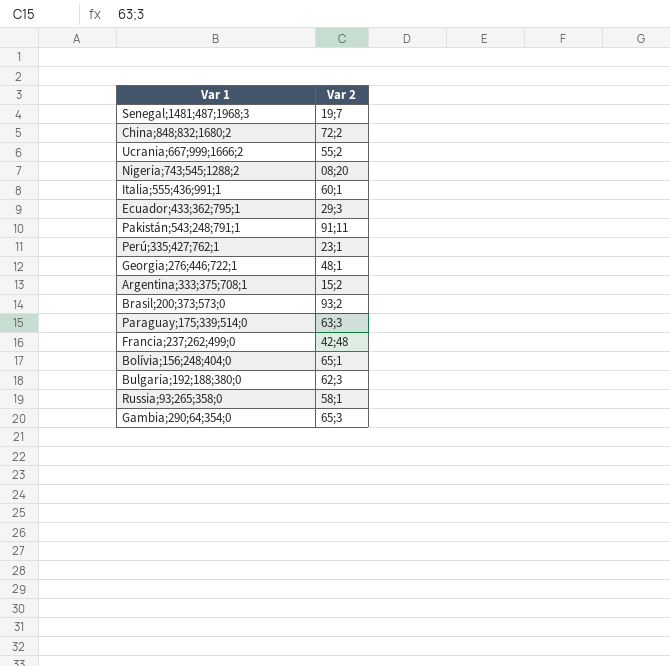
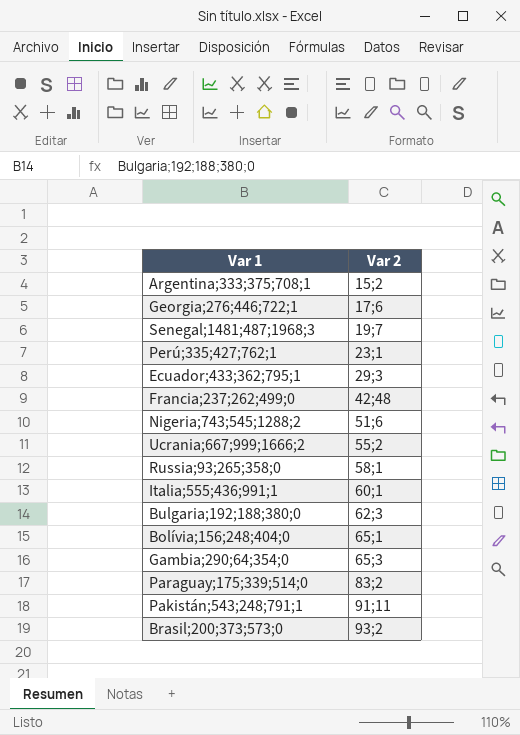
row order: none -> Var 2 ascending
row China;848;832;1680;2: 72;2 -> none
Georgia;276;446;722;1 | Var 2: 48;1 -> 17;6
Nigeria;743;545;1288;2 | Var 2: 08;20 -> 51;6
Paraguay;175;339;514;0 | Var 2: 63;3 -> 83;2

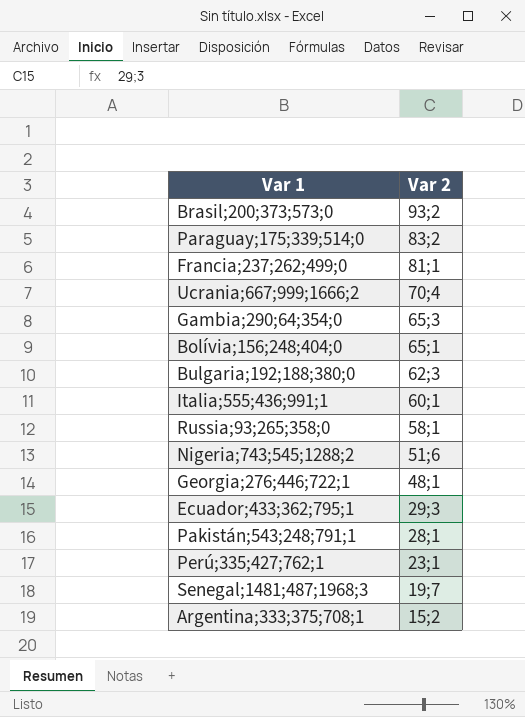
row order: Var 2 ascending -> Var 2 descending
Francia;237;262;499;0 | Var 2: 42;48 -> 81;1
Ucrania;667;999;1666;2 | Var 2: 55;2 -> 70;4
Georgia;276;446;722;1 | Var 2: 17;6 -> 48;1
Pakistán;543;248;791;1 | Var 2: 91;11 -> 28;1

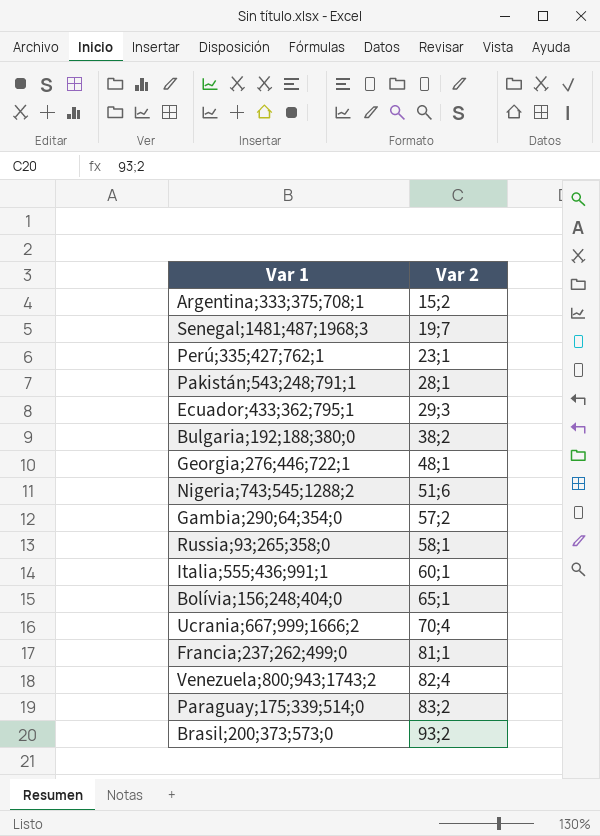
row order: Var 2 descending -> Var 2 ascending
Bulgaria;192;188;380;0 | Var 2: 62;3 -> 38;2
Gambia;290;64;354;0 | Var 2: 65;3 -> 57;2
row Venezuela;800;943;1743;2: none -> 82;4

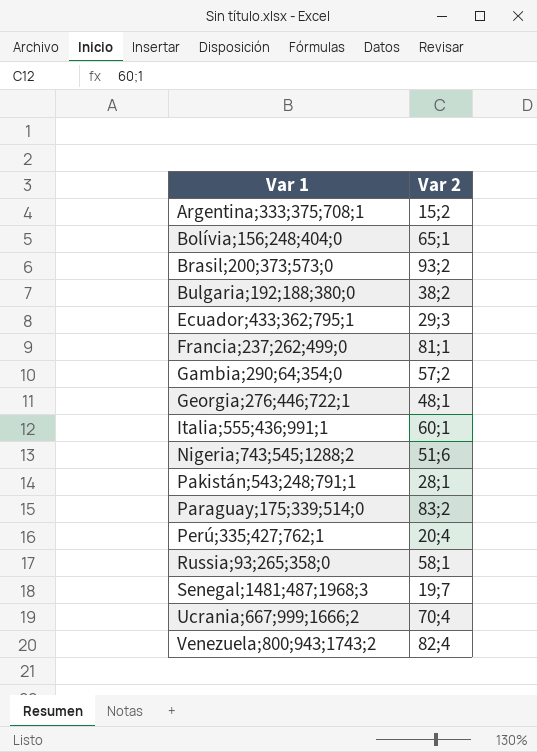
row order: Var 2 ascending -> Var 1 ascending
Perú;335;427;762;1 | Var 2: 23;1 -> 20;4

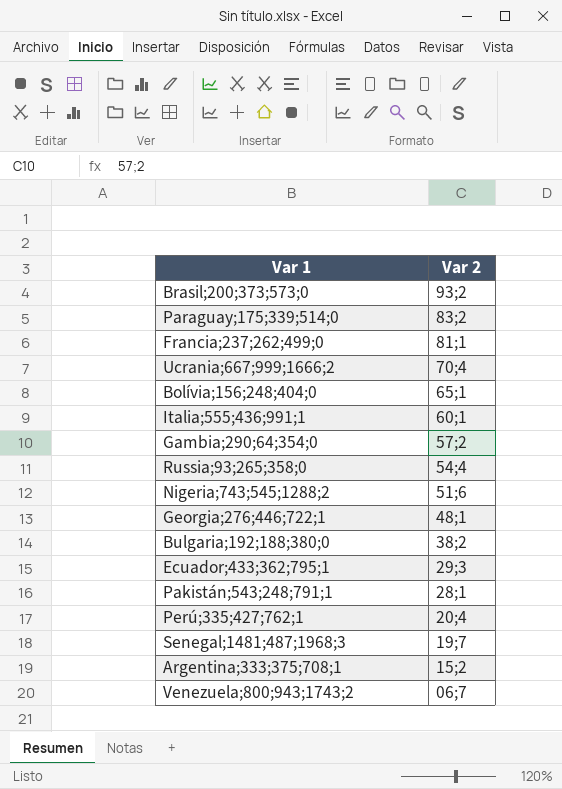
row order: Var 1 ascending -> Var 2 descending
Russia;93;265;358;0 | Var 2: 58;1 -> 54;4
Venezuela;800;943;1743;2 | Var 2: 82;4 -> 06;7

